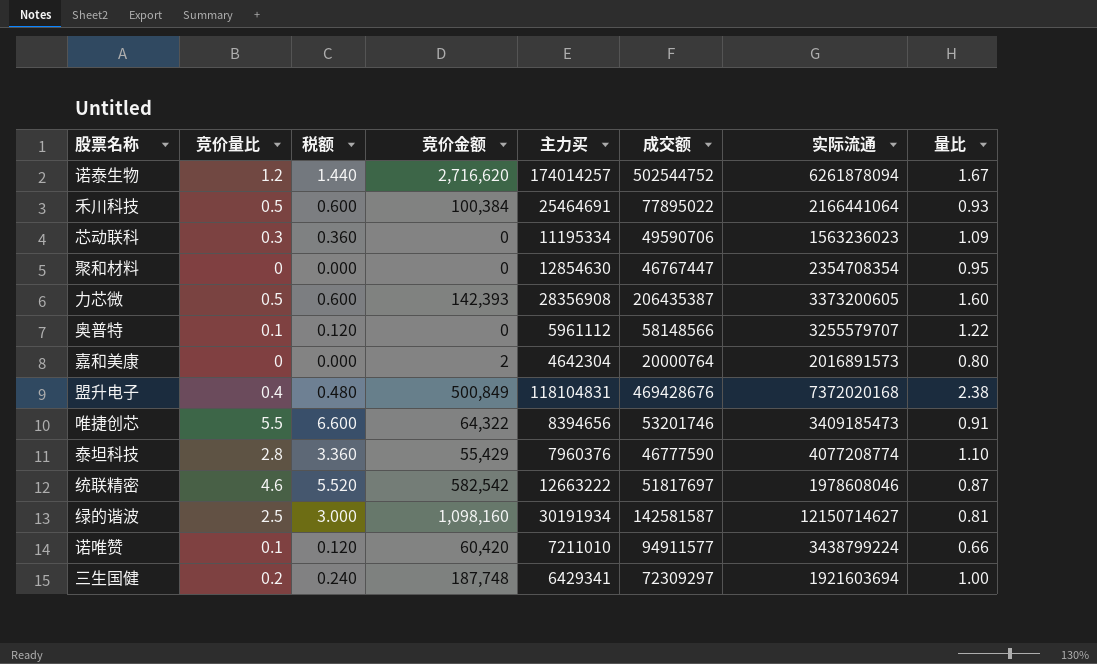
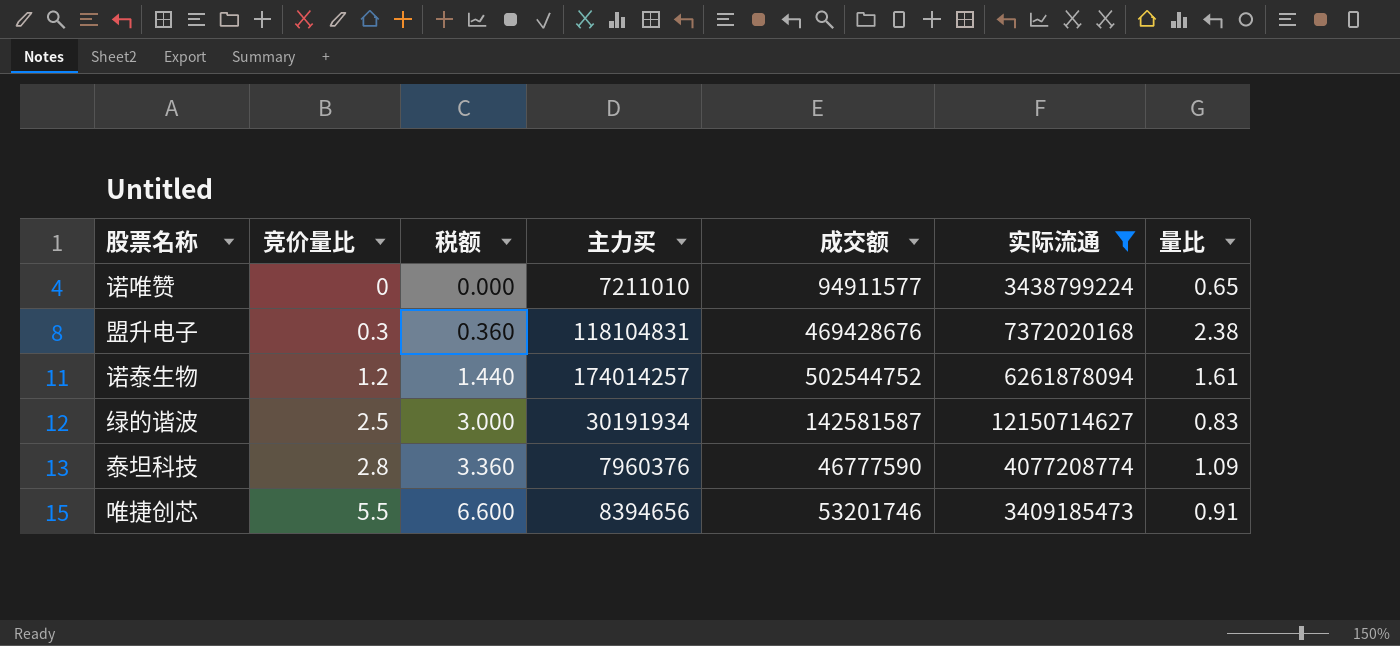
filter: none -> 实际流通 >= 3409185473
row order: none -> 竞价量比 ascending
column 竞价金额 | position: 4 -> none
诺唯赞 | 竞价量比: 0.1 -> 0
诺唯赞 | 税额: 0.120 -> 0.000
诺唯赞 | 量比: 0.66 -> 0.65
盟升电子 | 竞价量比: 0.4 -> 0.3
盟升电子 | 税额: 0.480 -> 0.360
诺泰生物 | 量比: 1.67 -> 1.61
绿的谐波 | 量比: 0.81 -> 0.83
泰坦科技 | 量比: 1.10 -> 1.09

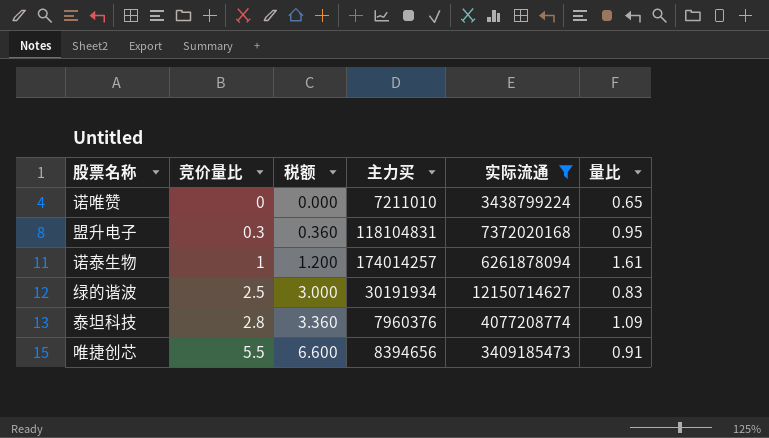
column 成交额 | position: 5 -> none
盟升电子 | 量比: 2.38 -> 0.95
诺泰生物 | 竞价量比: 1.2 -> 1
诺泰生物 | 税额: 1.440 -> 1.200

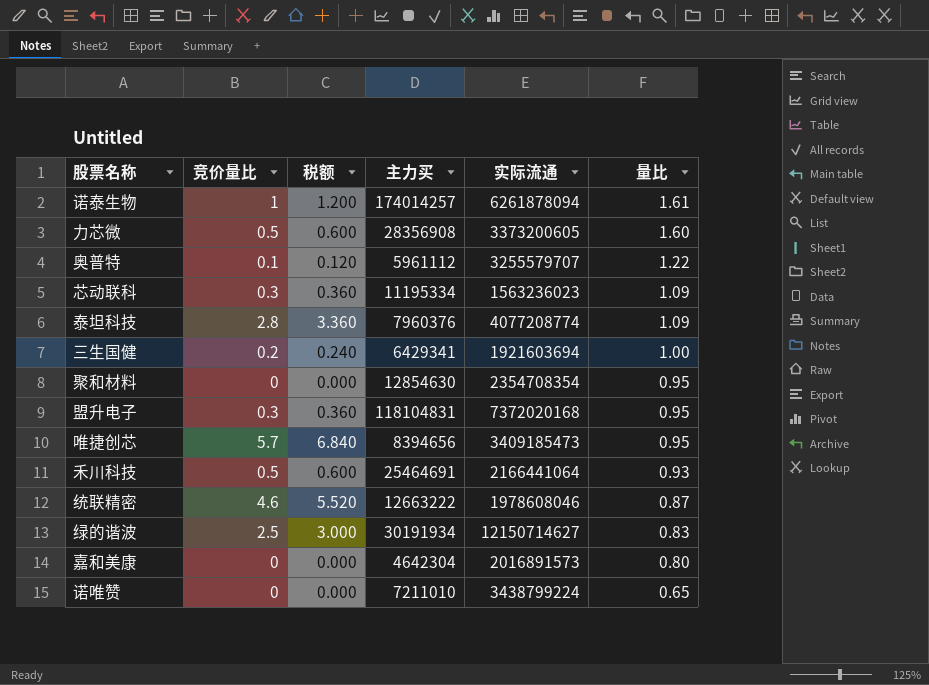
filter: 实际流通 >= 3409185473 -> none
row order: 竞价量比 ascending -> 量比 descending
唯捷创芯 | 竞价量比: 5.5 -> 5.7
唯捷创芯 | 税额: 6.600 -> 6.840
唯捷创芯 | 量比: 0.91 -> 0.95

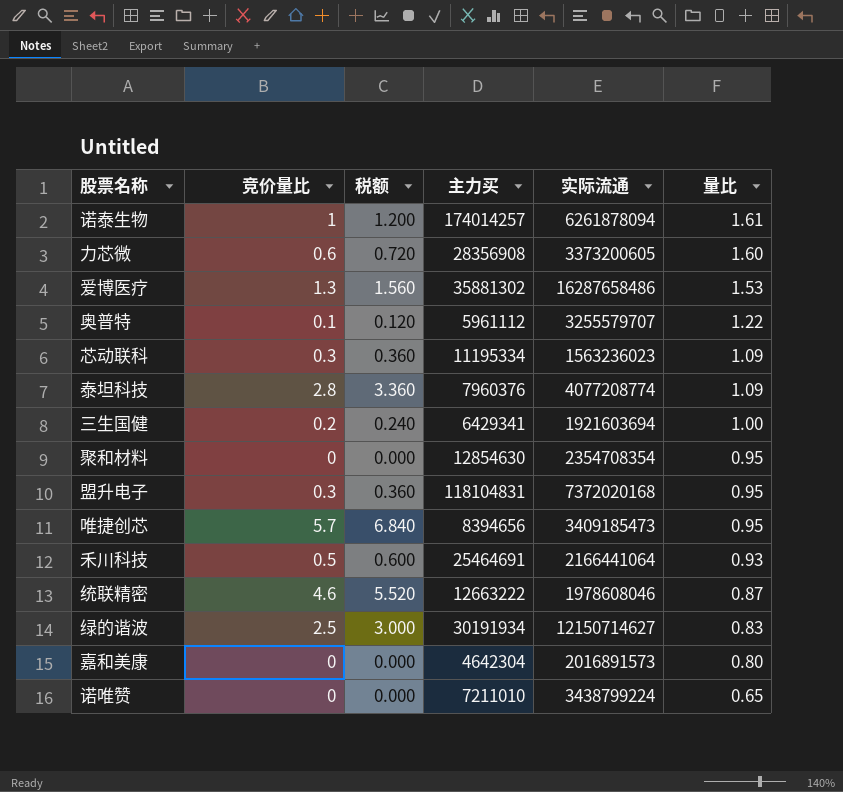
力芯微 | 竞价量比: 0.5 -> 0.6
力芯微 | 税额: 0.600 -> 0.720
row 爱博医疗: none -> 1.3 | 1.560 | 35881302 | 16287658486 | 1.53

